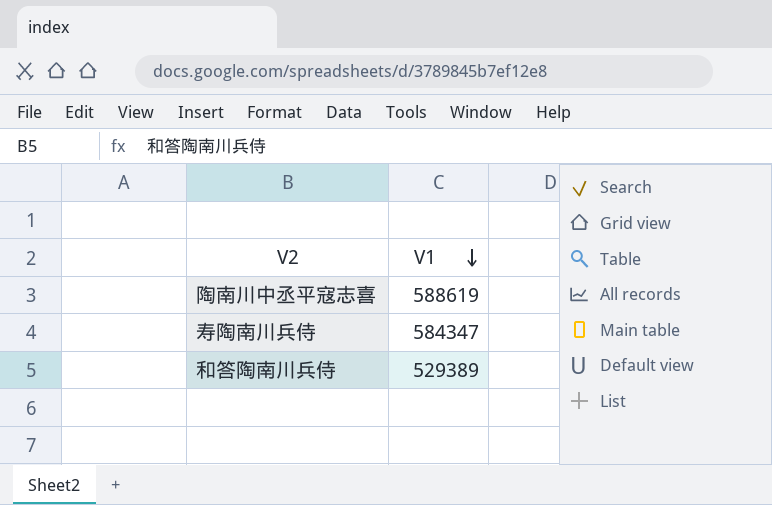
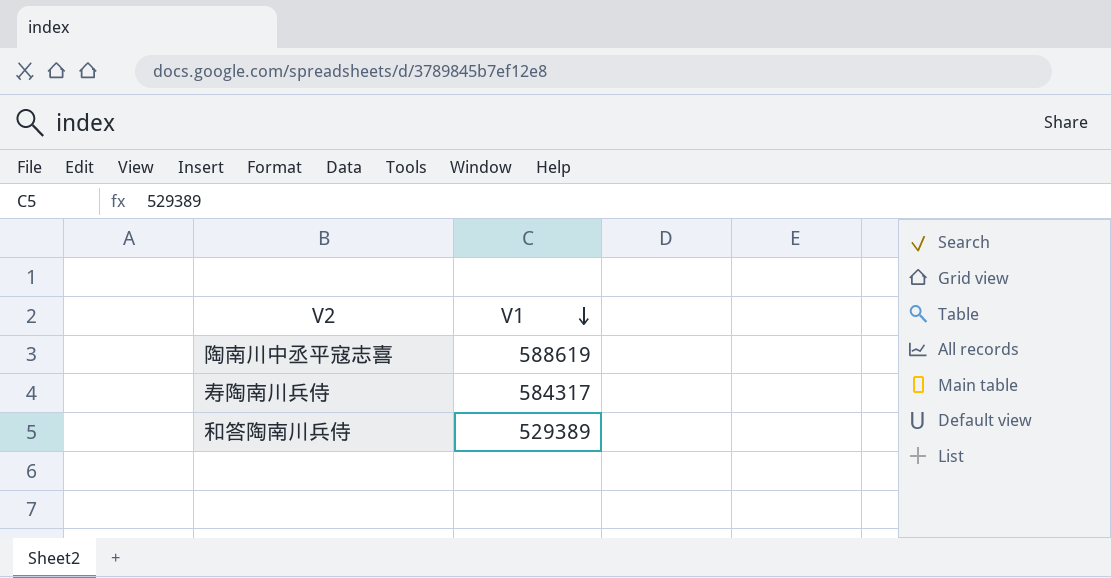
寿陶南川兵侍 | V1: 584347 -> 584317

